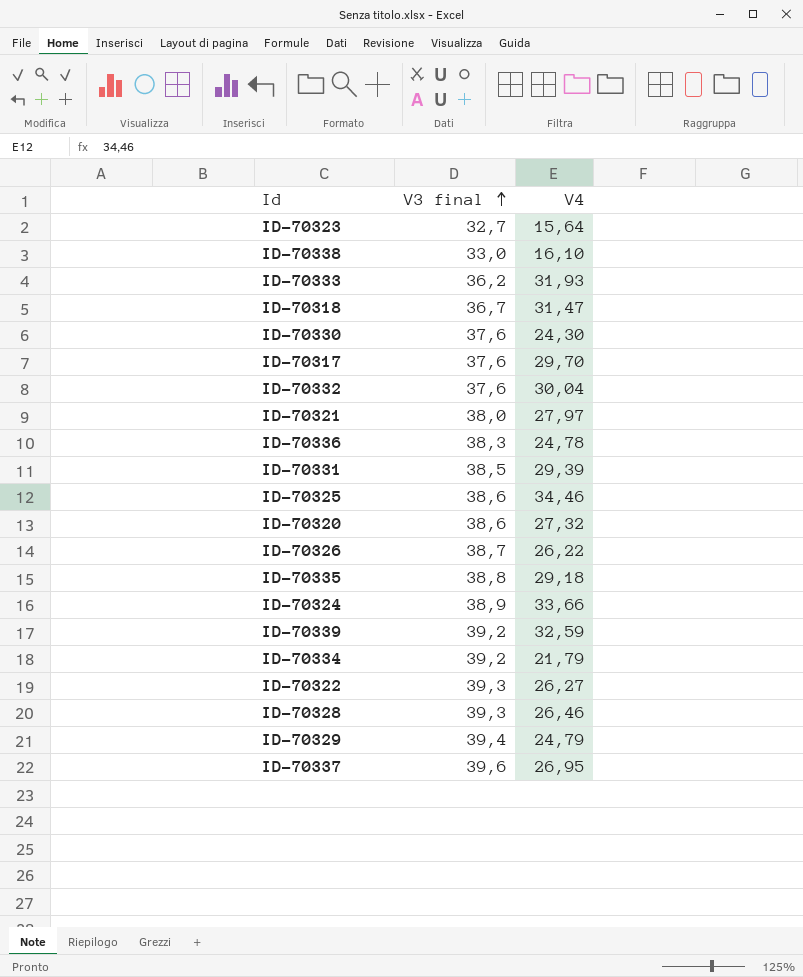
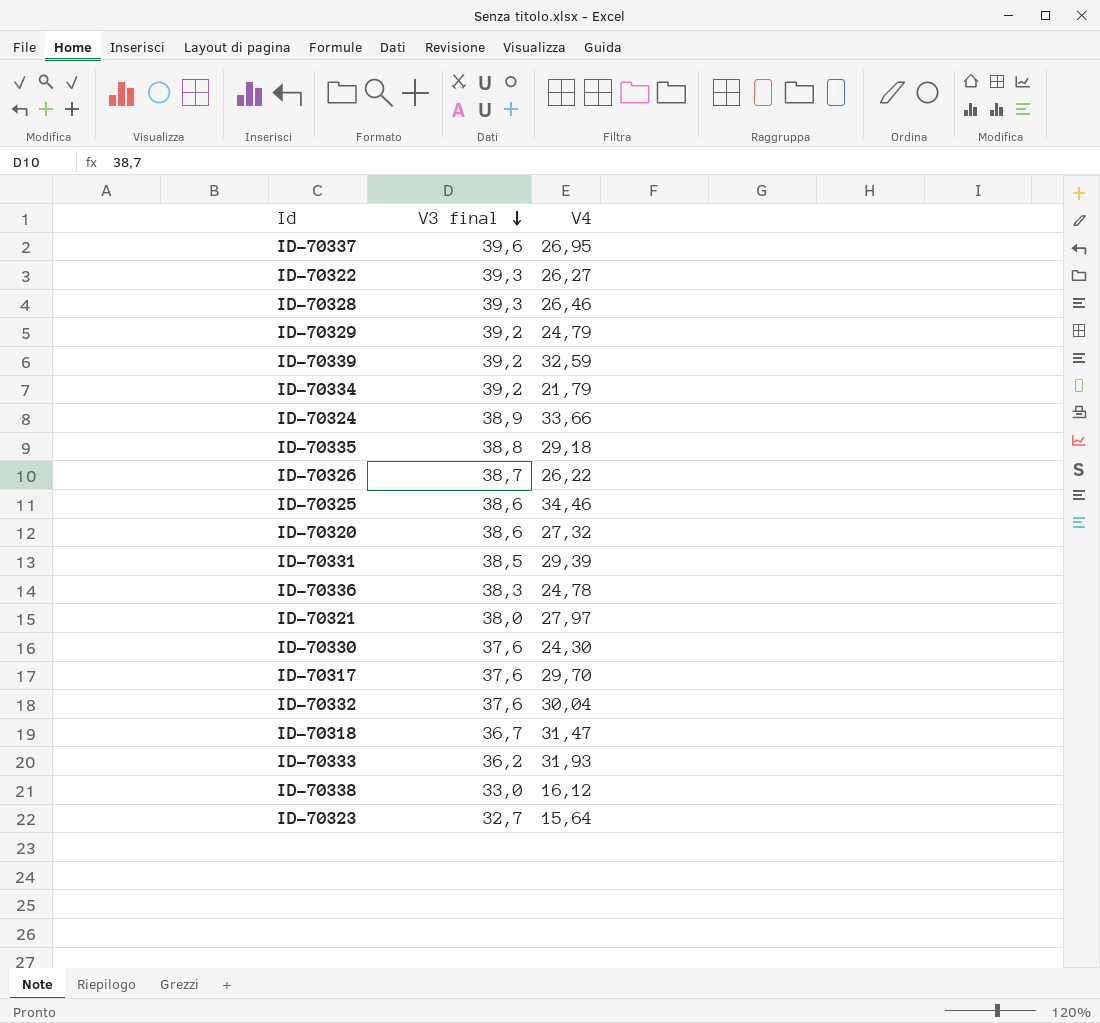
row order: V3 final ascending -> V3 final descending
ID-70329 | V3 final: 39,4 -> 39,2
ID-70338 | V4: 16,10 -> 16,12

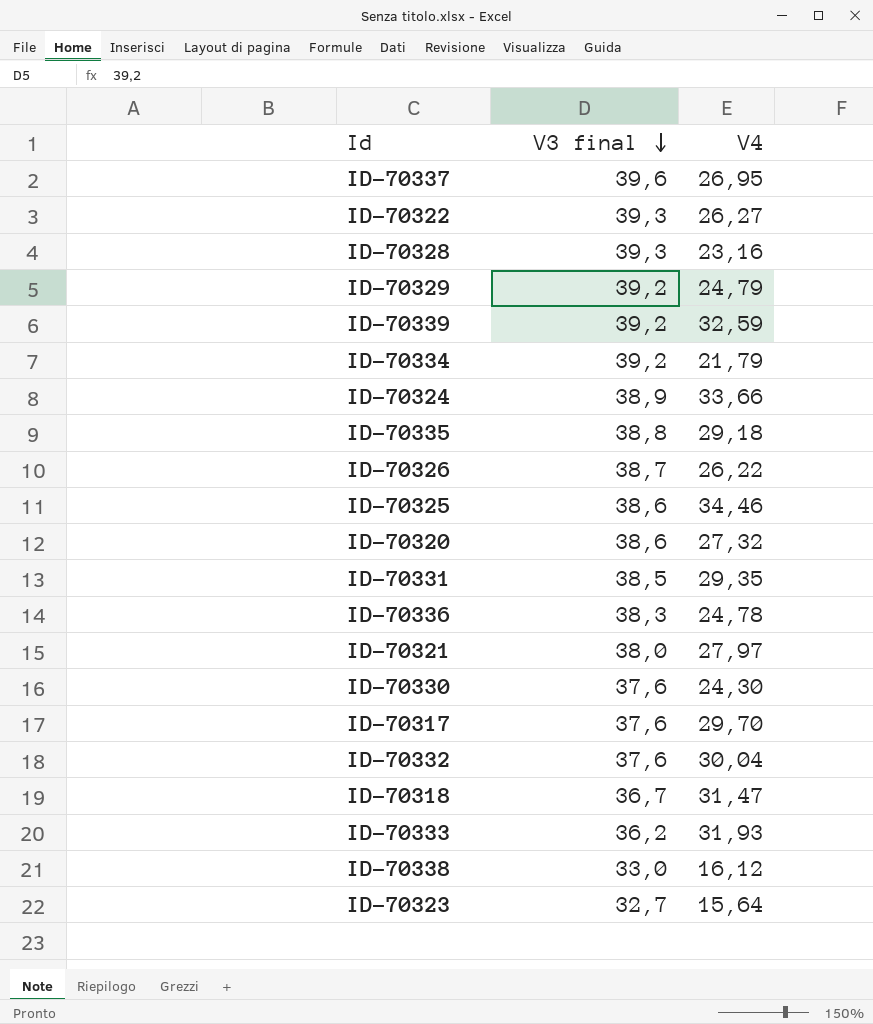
ID-70328 | V4: 26,46 -> 23,16
ID-70331 | V4: 29,39 -> 29,35

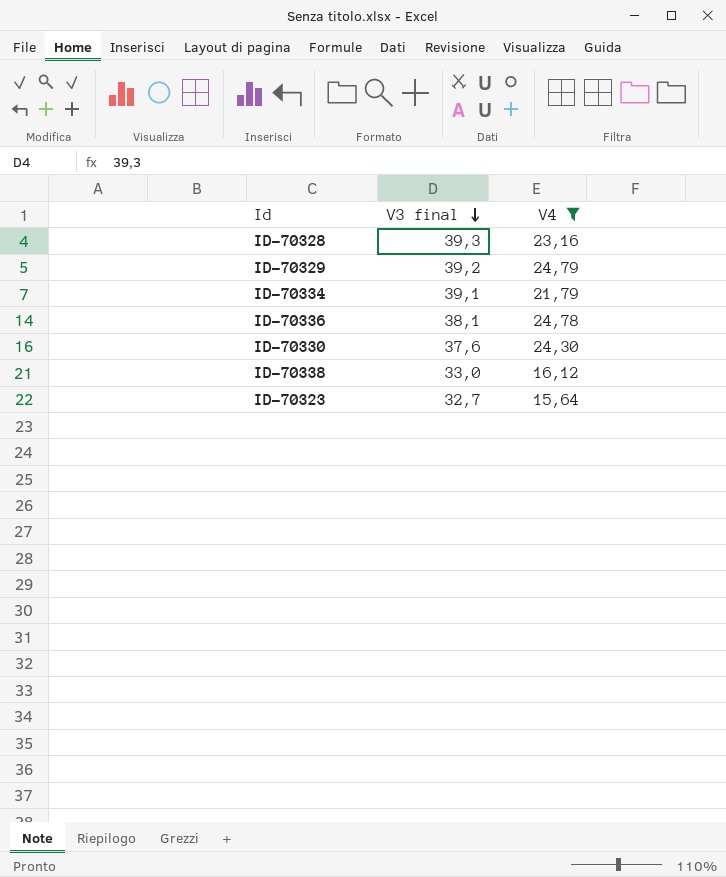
filter: none -> V4 <= 24,79
ID-70334 | V3 final: 39,2 -> 39,1
ID-70336 | V3 final: 38,3 -> 38,1

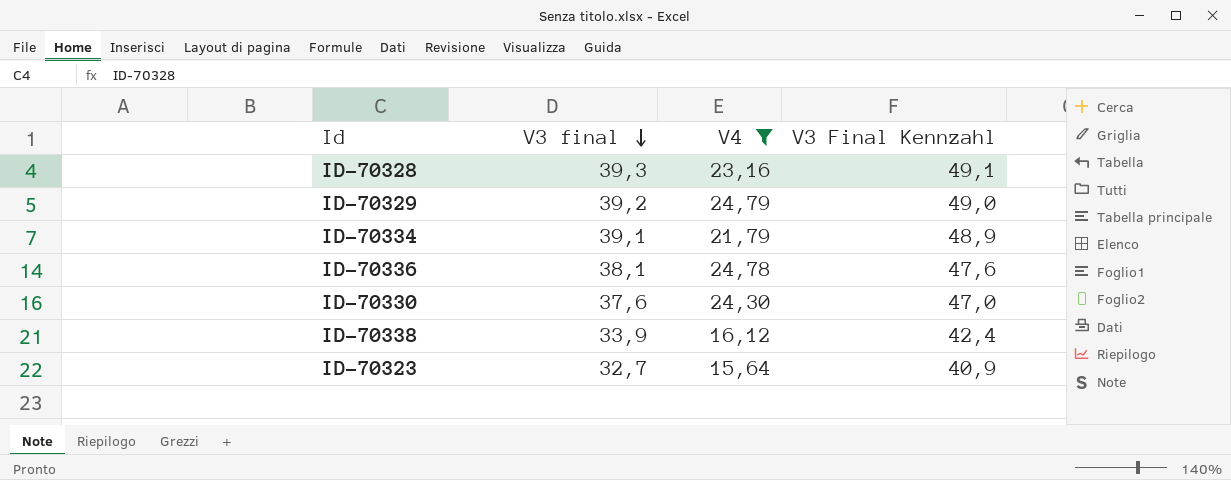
column V3 Final Kennzahl | formula: none -> [V3 final] * 1,25
ID-70338 | V3 final: 33,0 -> 33,9

